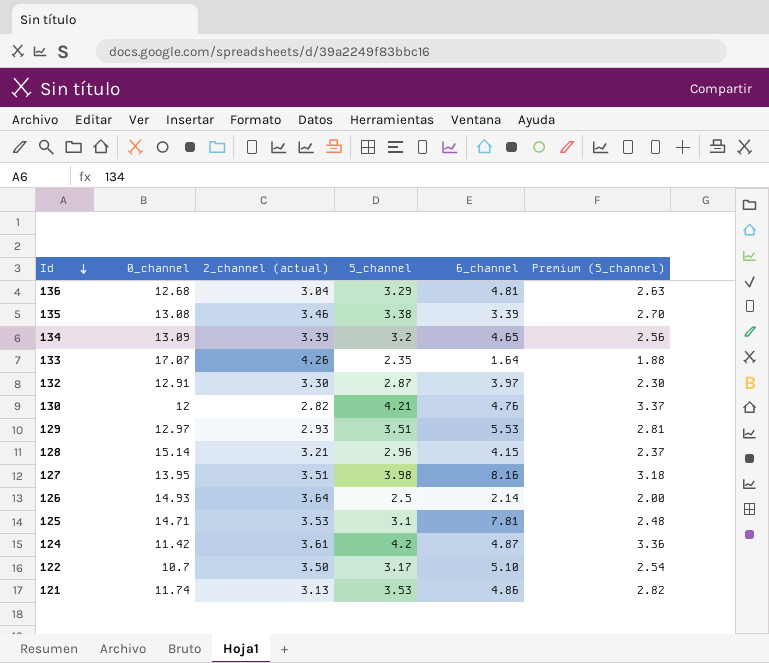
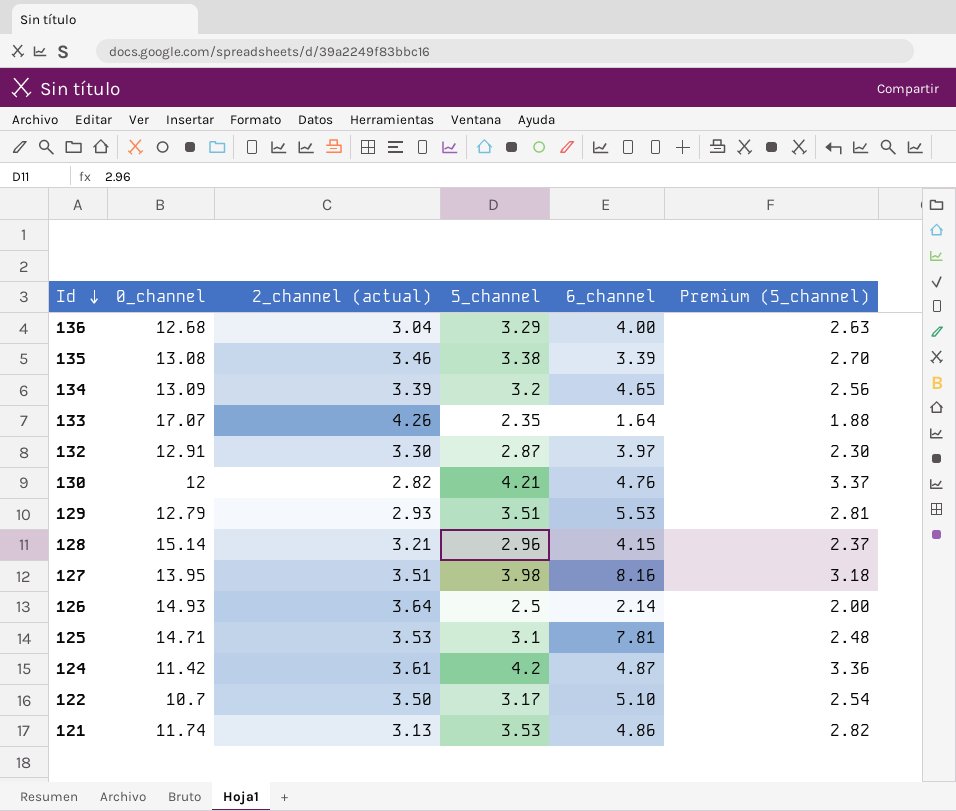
136 | 6_channel: 4.81 -> 4.00
129 | 0_channel: 12.97 -> 12.79

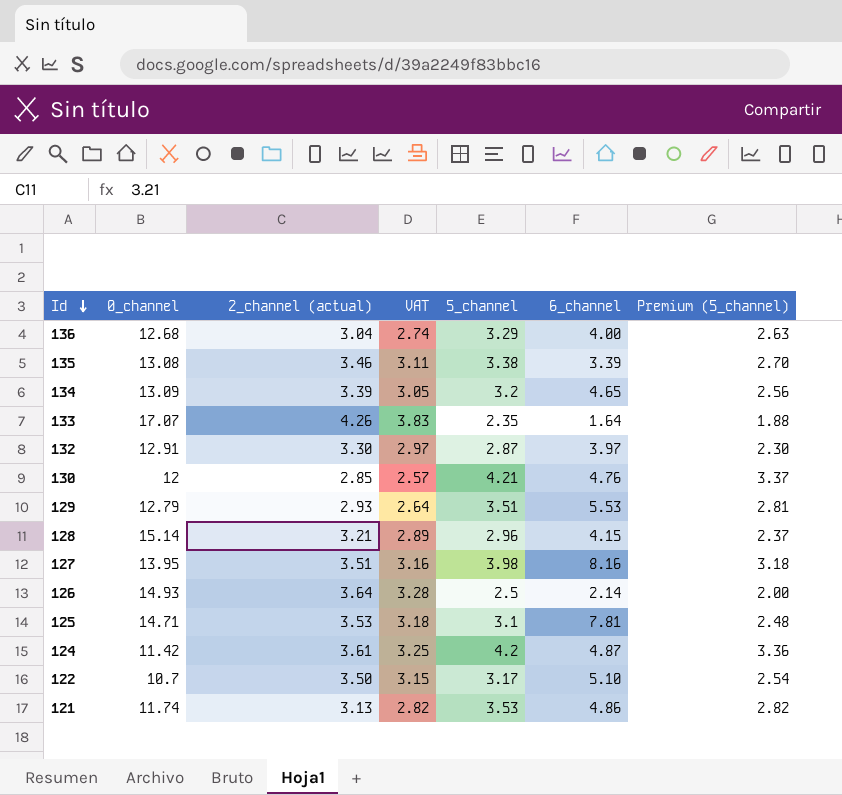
column VAT | formula: none -> [2_channel (actual)] * 0.9
130 | 2_channel (actual): 2.82 -> 2.85

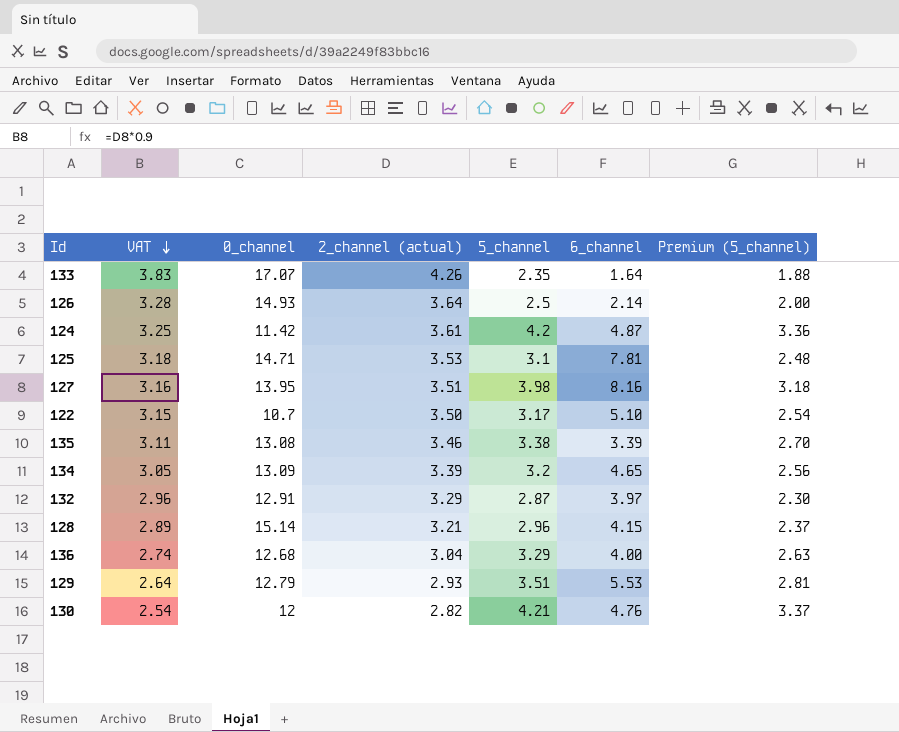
row order: Id descending -> VAT descending
column VAT | position: 4 -> 2
row 121: 11.74 | 3.13 | 2.82 | 3.53 | 4.86 | 2.82 -> none
132 | VAT: 2.97 -> 2.96
132 | 2_channel (actual): 3.30 -> 3.29
130 | VAT: 2.57 -> 2.54
130 | 2_channel (actual): 2.85 -> 2.82

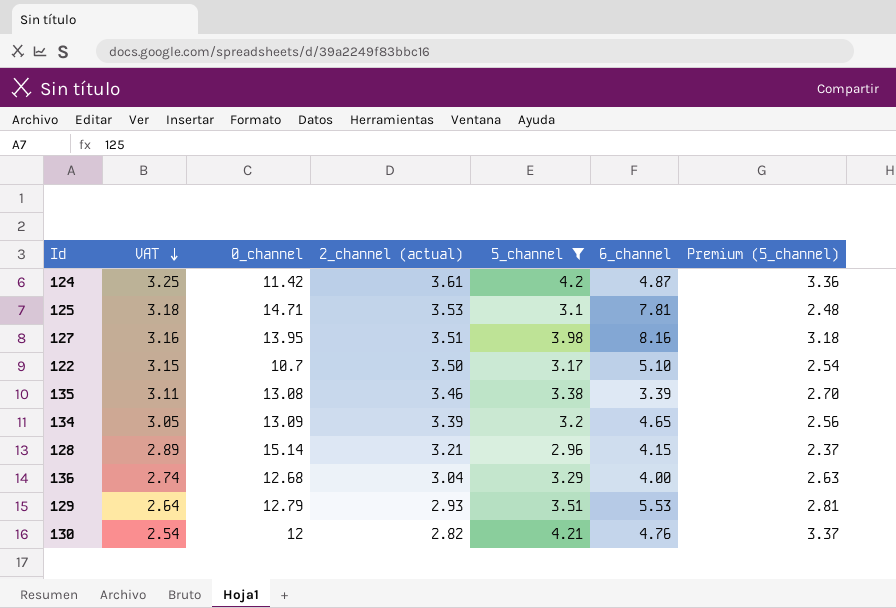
filter: none -> 5_channel >= 2.96

